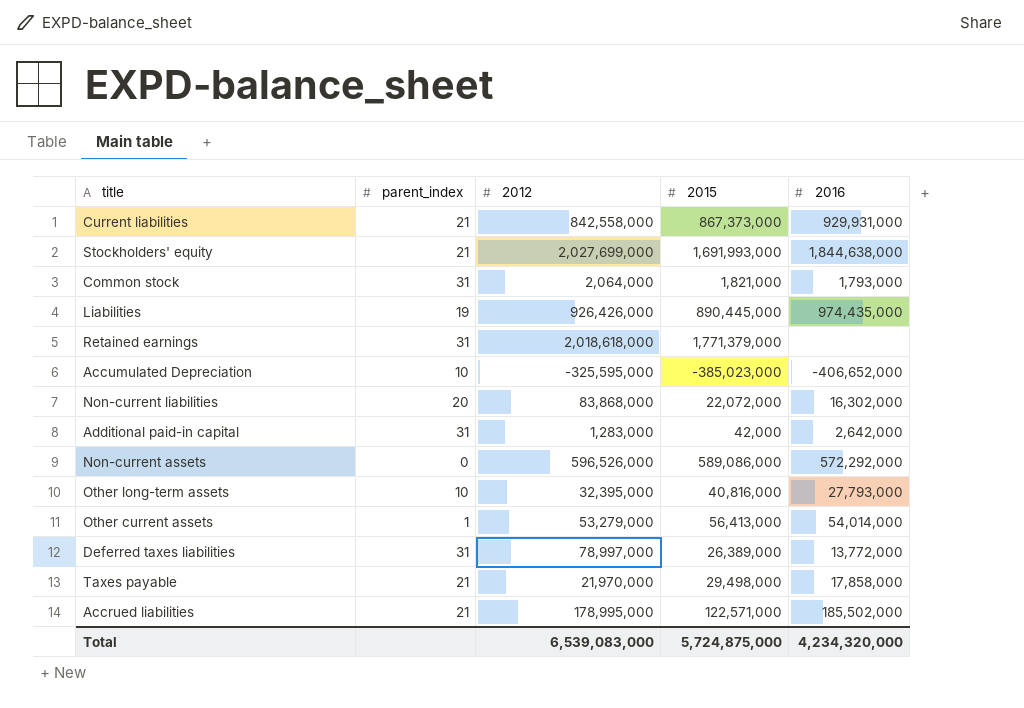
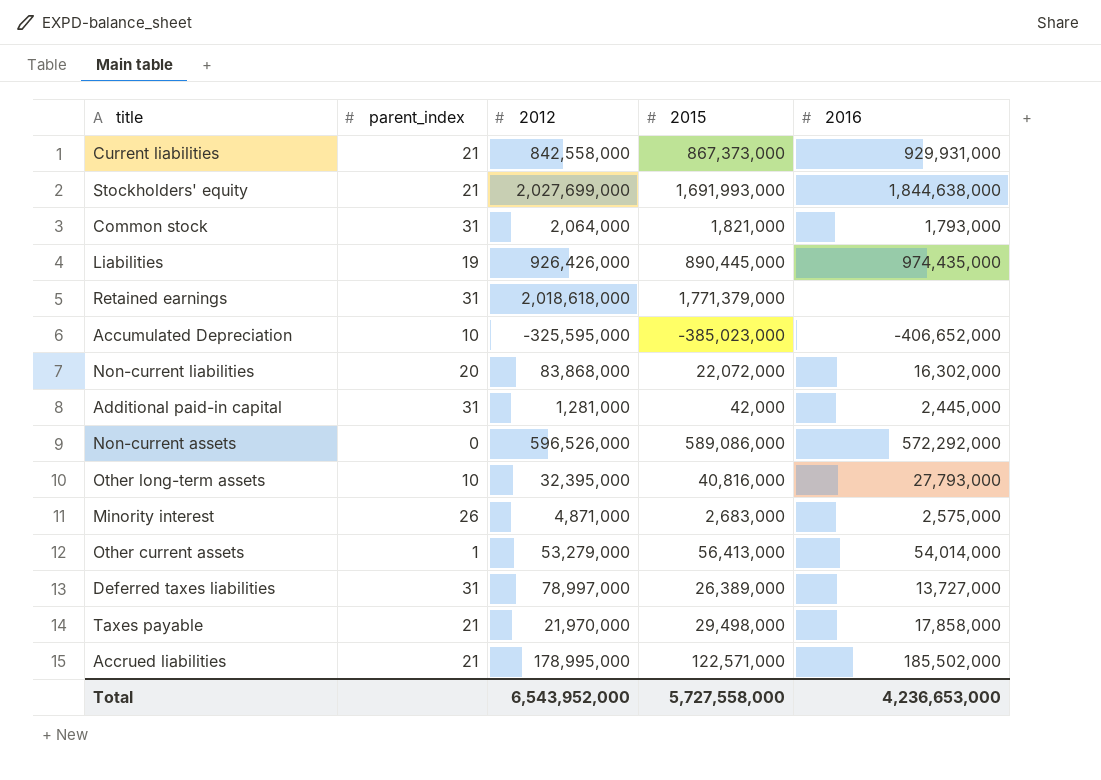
Additional paid-in capital | 2012: 1,283,000 -> 1,281,000
Additional paid-in capital | 2016: 2,642,000 -> 2,445,000
row Minority interest: none -> 26 | 4,871,000 | 2,683,000 | 2,575,000
Deferred taxes liabilities | 2016: 13,772,000 -> 13,727,000
Total | 2012: 6,539,083,000 -> 6,543,952,000
Total | 2015: 5,724,875,000 -> 5,727,558,000
Total | 2016: 4,234,320,000 -> 4,236,653,000

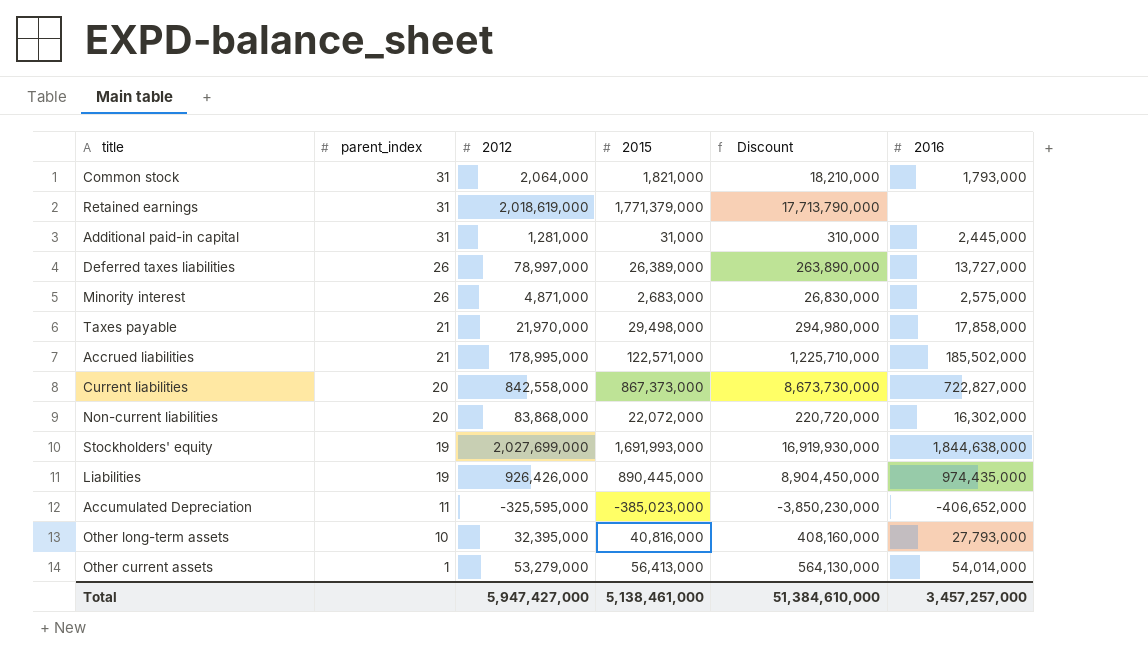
row order: none -> parent_index descending
column Discount | formula: none -> [2015] * 10
row Non-current assets: 0 | 596,526,000 | 589,086,000 | 572,292,000 -> none
Retained earnings | 2012: 2,018,618,000 -> 2,018,619,000
Additional paid-in capital | 2015: 42,000 -> 31,000
Deferred taxes liabilities | parent_index: 31 -> 26
Current liabilities | parent_index: 21 -> 20
Current liabilities | 2016: 929,931,000 -> 722,827,000
Stockholders' equity | parent_index: 21 -> 19
Accumulated Depreciation | parent_index: 10 -> 11
Total | 2012: 6,543,952,000 -> 5,947,427,000
Total | 2015: 5,727,558,000 -> 5,138,461,000
Total | 2016: 4,236,653,000 -> 3,457,257,000

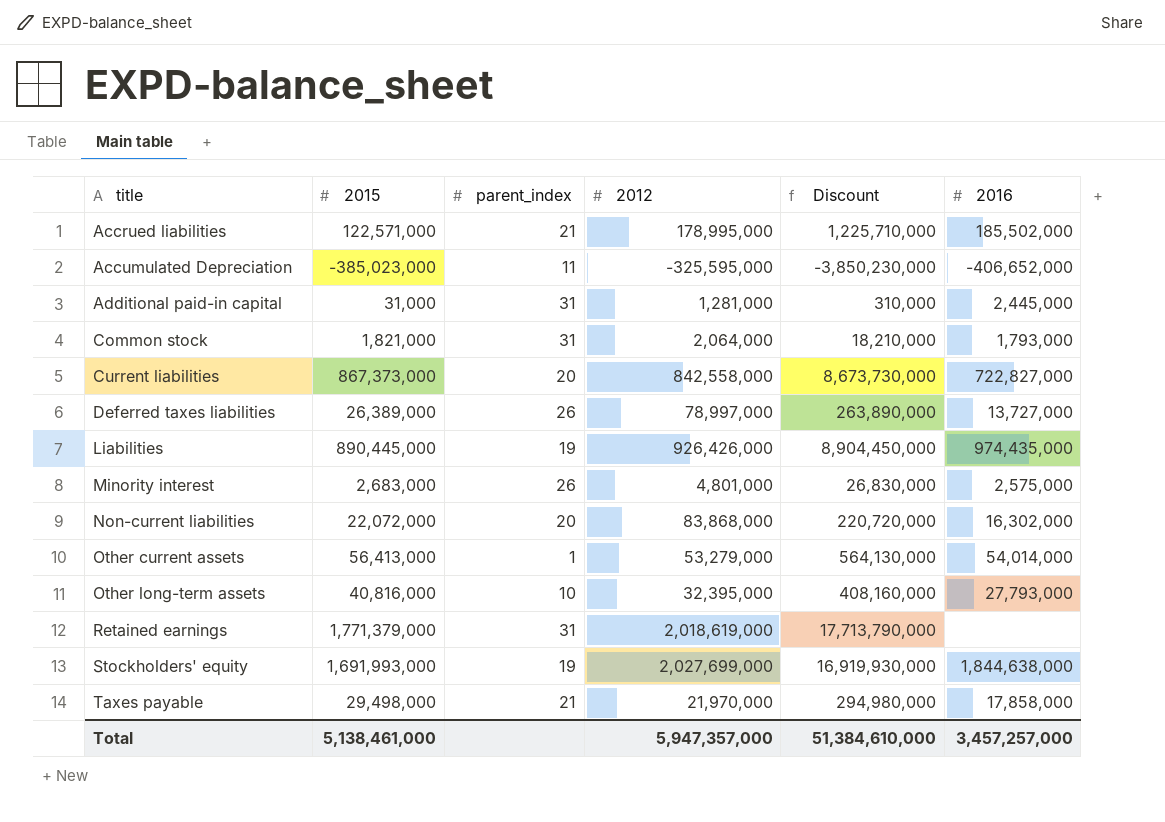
row order: parent_index descending -> title ascending
column 2015 | position: 4 -> 2
Minority interest | 2012: 4,871,000 -> 4,801,000
Total | 2012: 5,947,427,000 -> 5,947,357,000

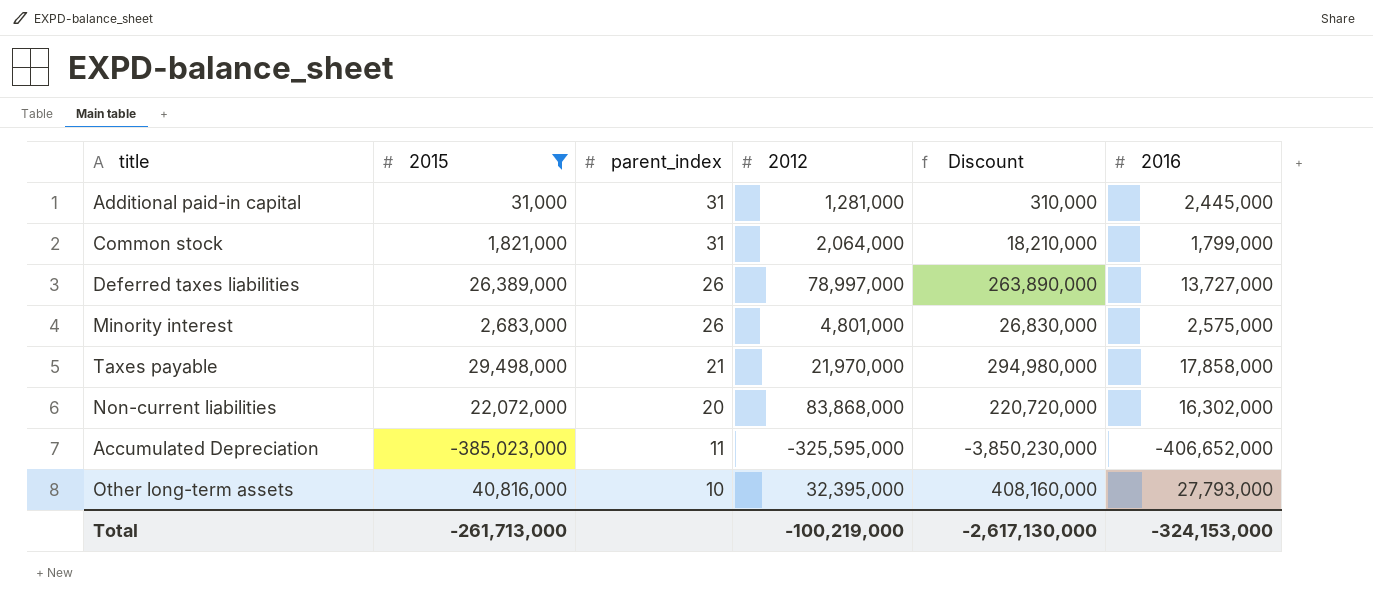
filter: none -> 2015 <= 40,816,000
row order: title ascending -> parent_index descending
Common stock | 2016: 1,793,000 -> 1,799,000
Total | 2015: 5,138,461,000 -> -261,713,000
Total | 2012: 5,947,357,000 -> -100,219,000
Total | Discount: 51,384,610,000 -> -2,617,130,000
Total | 2016: 3,457,257,000 -> -324,153,000

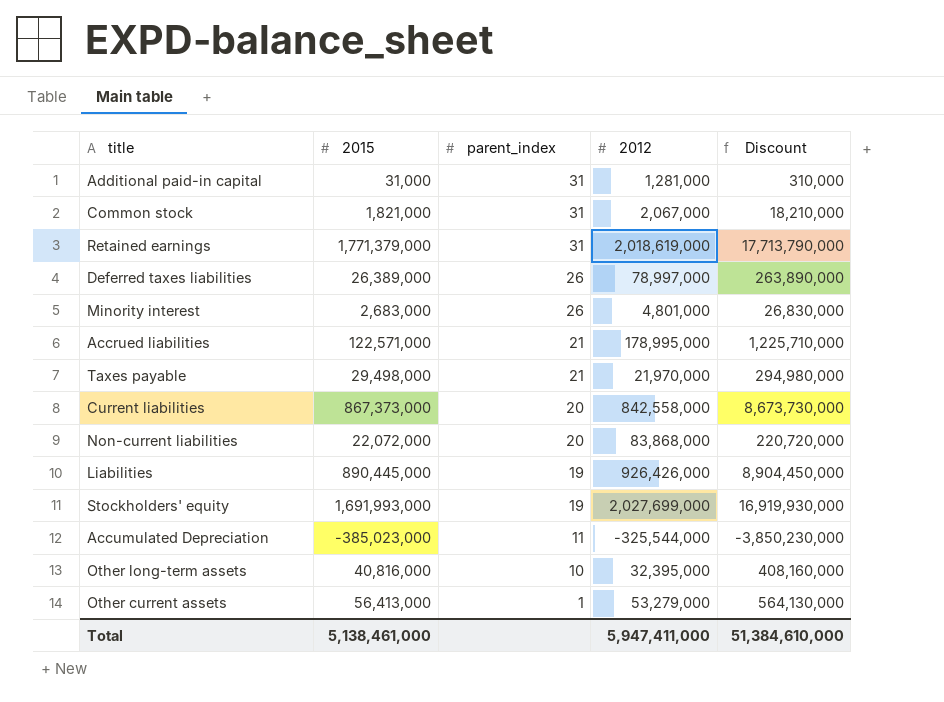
filter: 2015 <= 40,816,000 -> none
column 2016 | position: 6 -> none
Common stock | 2012: 2,064,000 -> 2,067,000
Accumulated Depreciation | 2012: -325,595,000 -> -325,544,000
Total | 2015: -261,713,000 -> 5,138,461,000
Total | 2012: -100,219,000 -> 5,947,411,000
Total | Discount: -2,617,130,000 -> 51,384,610,000

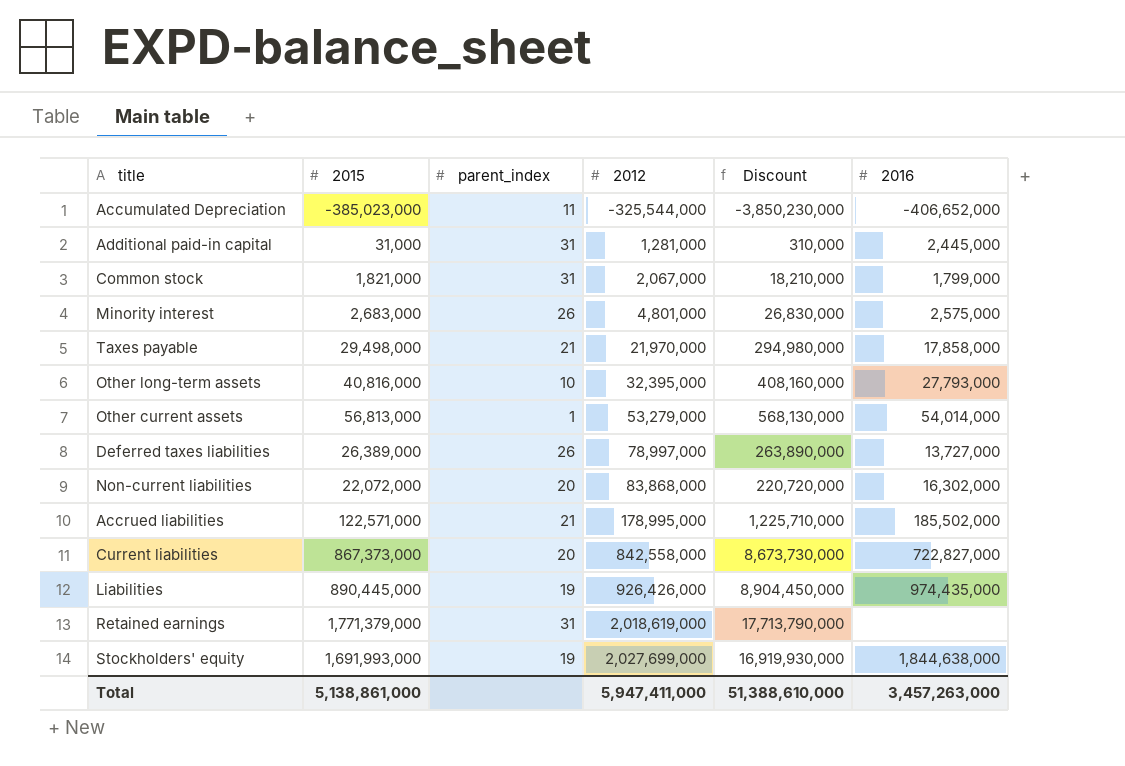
row order: parent_index descending -> 2012 ascending
column 2016 | position: none -> 6
Other current assets | 2015: 56,413,000 -> 56,813,000
Other current assets | Discount: 564,130,000 -> 568,130,000
Total | 2015: 5,138,461,000 -> 5,138,861,000
Total | Discount: 51,384,610,000 -> 51,388,610,000

